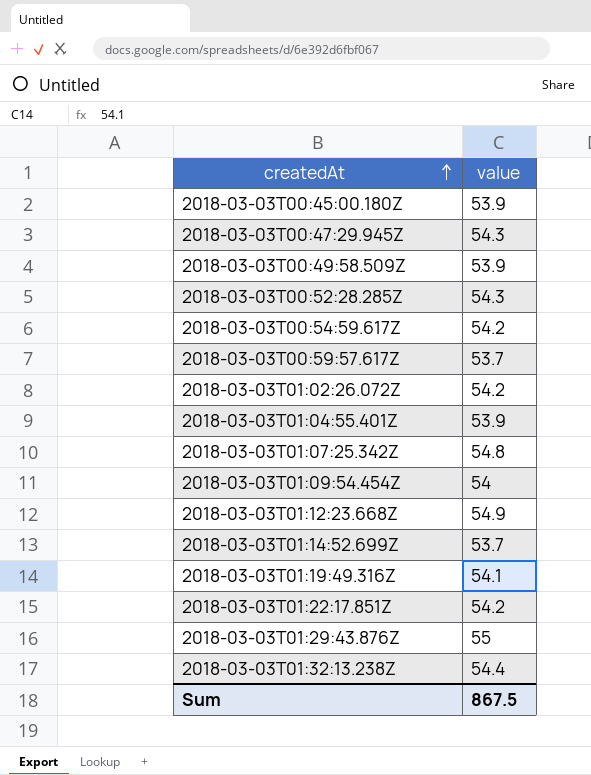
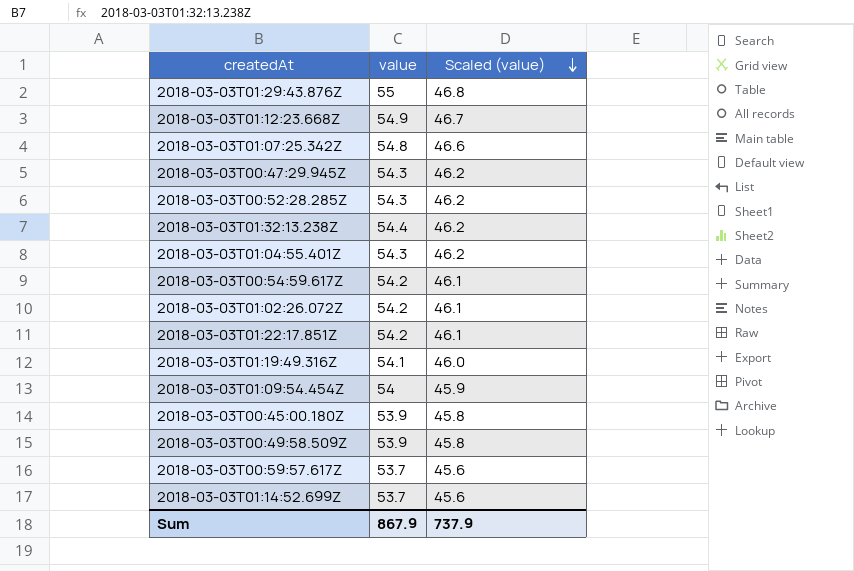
row order: createdAt ascending -> Scaled (value) descending
column Scaled (value) | formula: none -> [value] * 0.85
2018-03-03T01:04:55.401Z | value: 53.9 -> 54.3
Sum | value: 867.5 -> 867.9

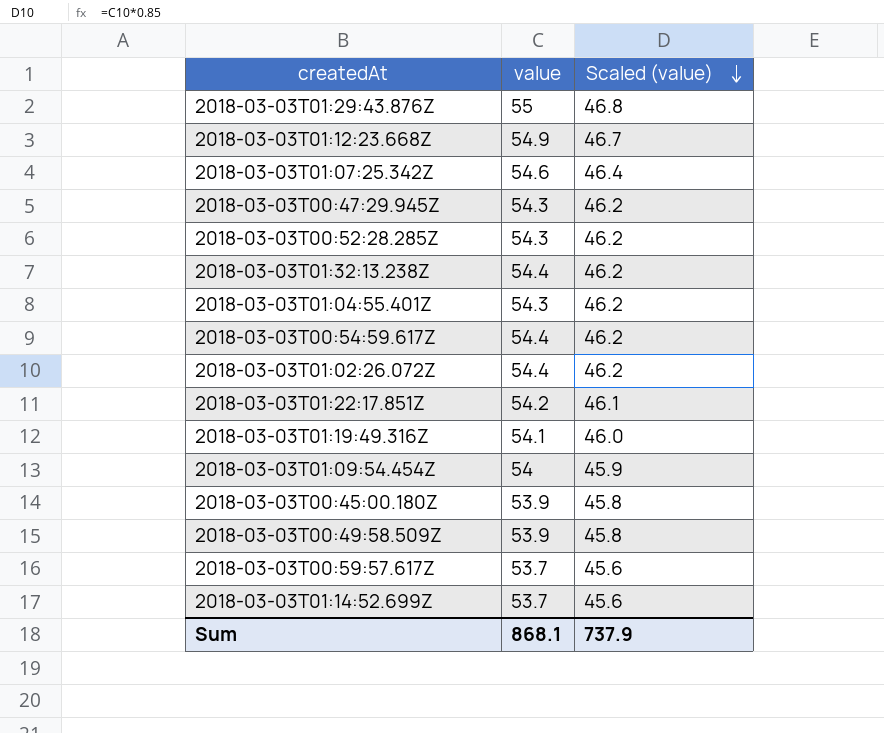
2018-03-03T01:07:25.342Z | value: 54.8 -> 54.6
2018-03-03T01:07:25.342Z | Scaled (value): 46.6 -> 46.4
2018-03-03T00:54:59.617Z | value: 54.2 -> 54.4
2018-03-03T00:54:59.617Z | Scaled (value): 46.1 -> 46.2
2018-03-03T01:02:26.072Z | value: 54.2 -> 54.4
2018-03-03T01:02:26.072Z | Scaled (value): 46.1 -> 46.2
Sum | value: 867.9 -> 868.1

